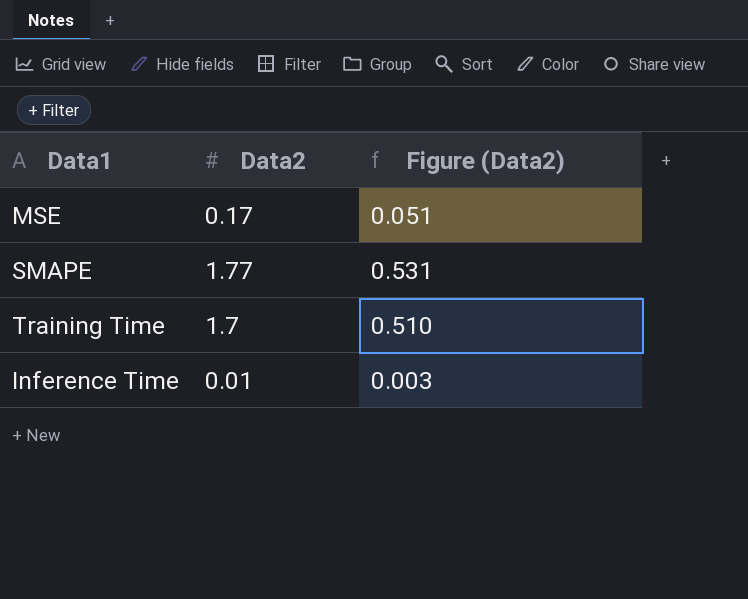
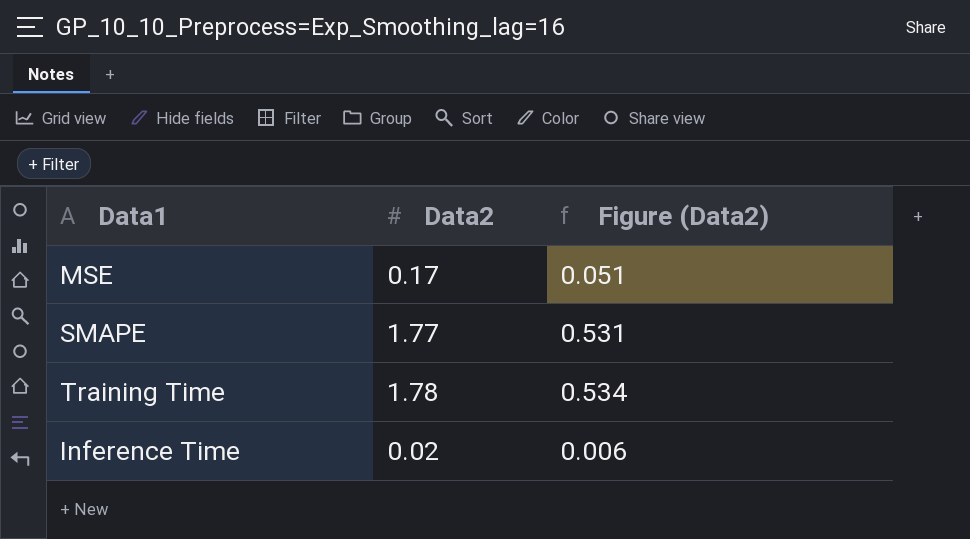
Training Time | Data2: 1.7 -> 1.78
Training Time | Figure (Data2): 0.510 -> 0.534
Inference Time | Data2: 0.01 -> 0.02
Inference Time | Figure (Data2): 0.003 -> 0.006

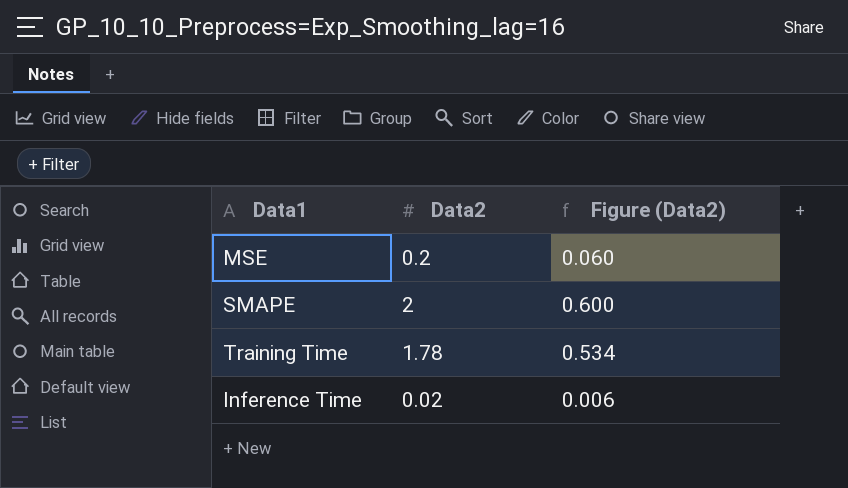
MSE | Data2: 0.17 -> 0.2
MSE | Figure (Data2): 0.051 -> 0.060
SMAPE | Data2: 1.77 -> 2
SMAPE | Figure (Data2): 0.531 -> 0.600

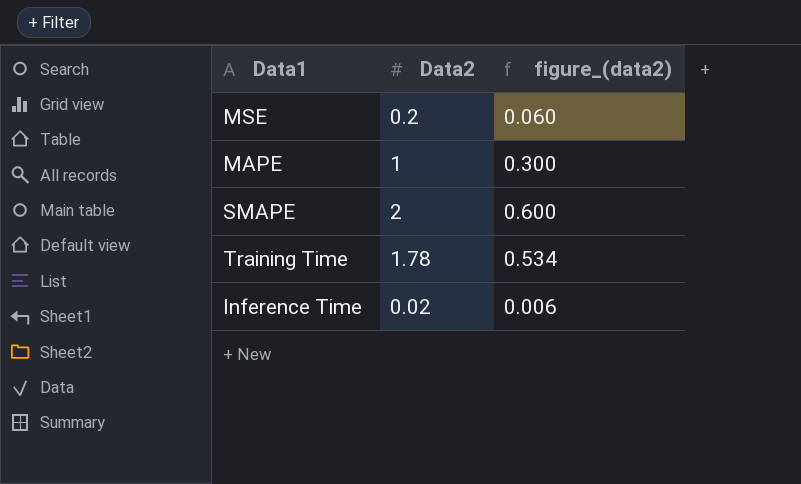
column name: Figure (Data2) -> figure_(data2)
row MAPE: none -> 1 | 0.300

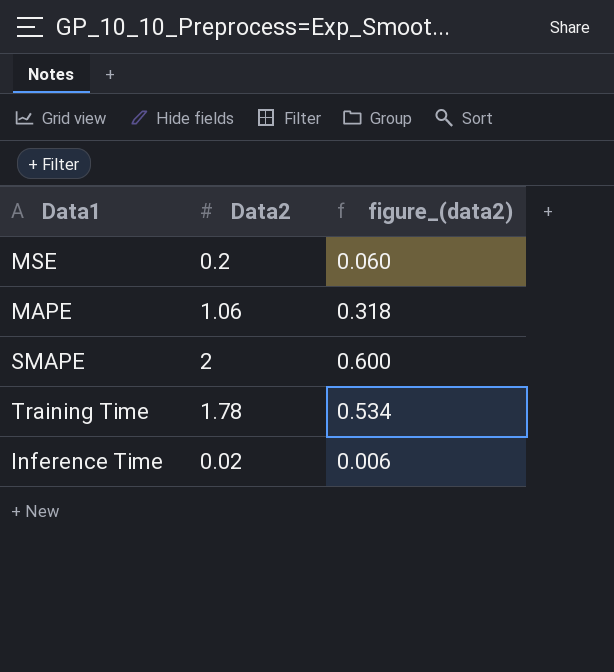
MAPE | Data2: 1 -> 1.06
MAPE | figure_(data2): 0.300 -> 0.318

